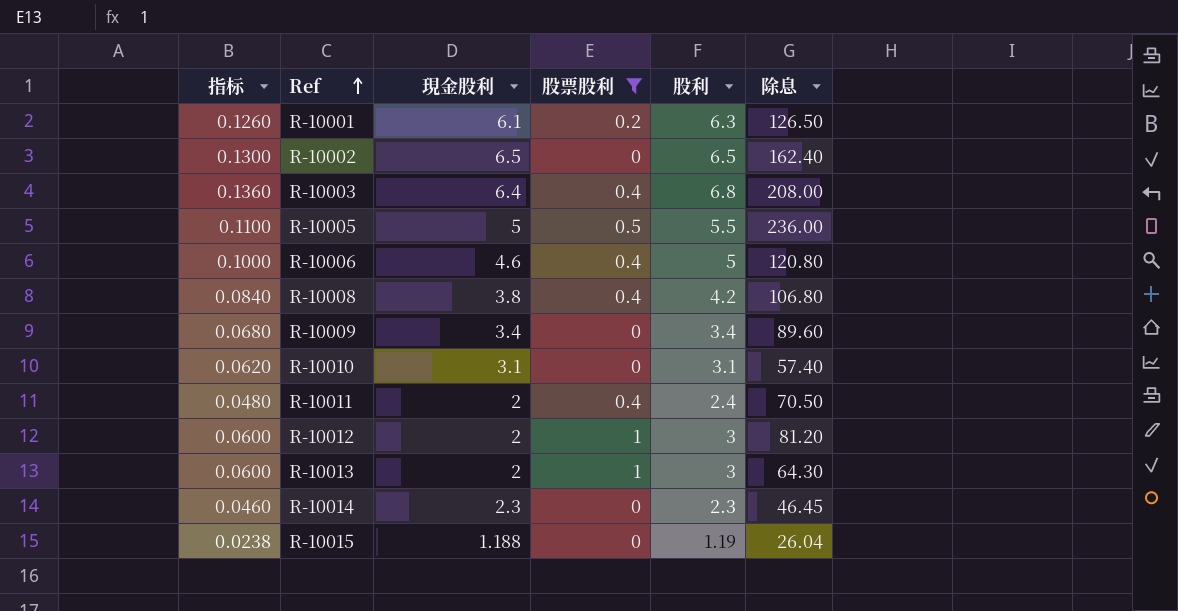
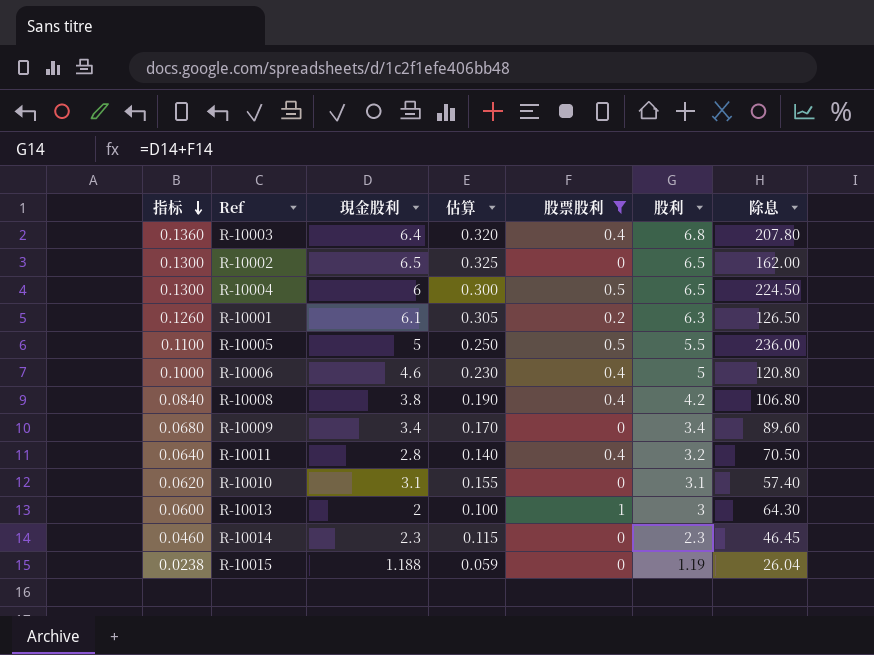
row order: Ref ascending -> 指标 descending
column 估算 | formula: none -> [現金股利] * 0.05
row R-10012: 0.0600 | 2 | 1 | 3 | 81.20 -> none
R-10003 | 除息: 208.00 -> 207.80
R-10002 | 除息: 162.40 -> 162.00
row R-10004: none -> 0.1300 | 6 | 0.300 | 0.5 | 6.5 | 224.50
R-10011 | 指标: 0.0480 -> 0.0640
R-10011 | 現金股利: 2 -> 2.8
R-10011 | 股利: 2.4 -> 3.2

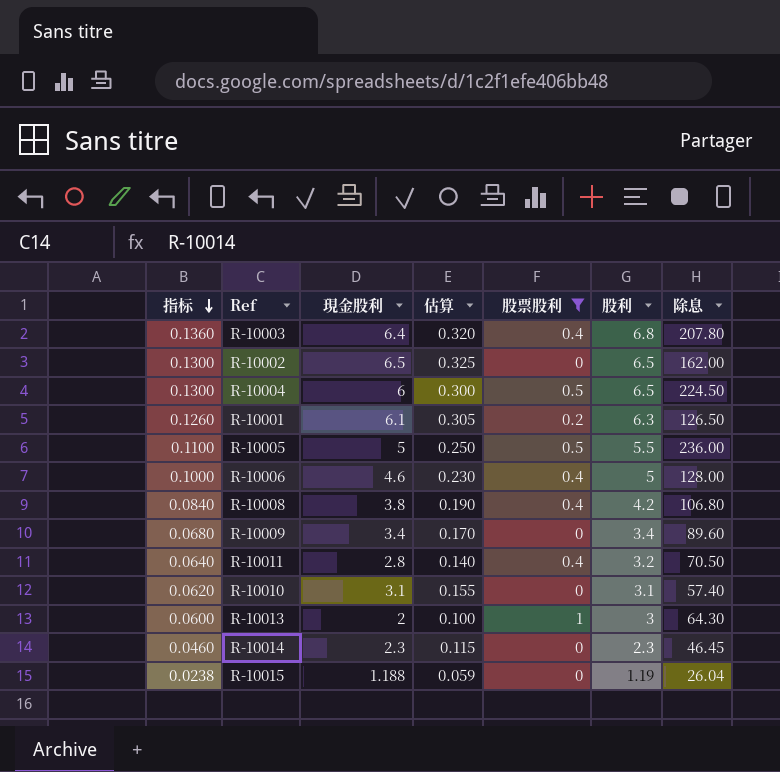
R-10006 | 除息: 120.80 -> 128.00

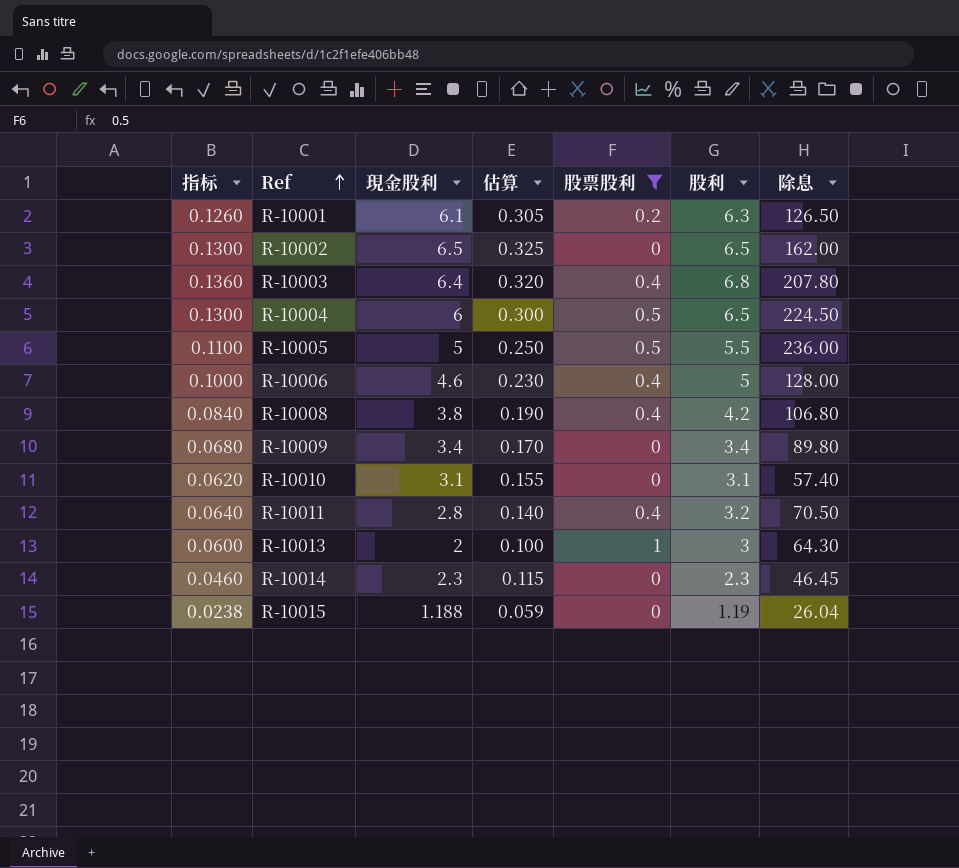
row order: 指标 descending -> Ref ascending
R-10009 | 除息: 89.60 -> 89.80

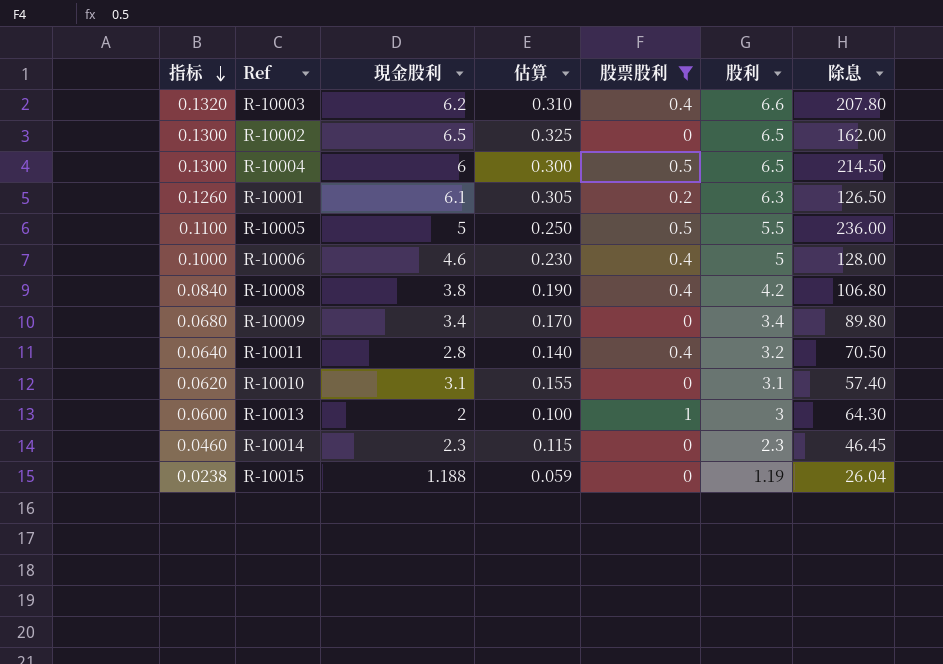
row order: Ref ascending -> 指标 descending
R-10003 | 指标: 0.1360 -> 0.1320
R-10003 | 現金股利: 6.4 -> 6.2
R-10003 | 估算: 0.320 -> 0.310
R-10003 | 股利: 6.8 -> 6.6
R-10004 | 除息: 224.50 -> 214.50

